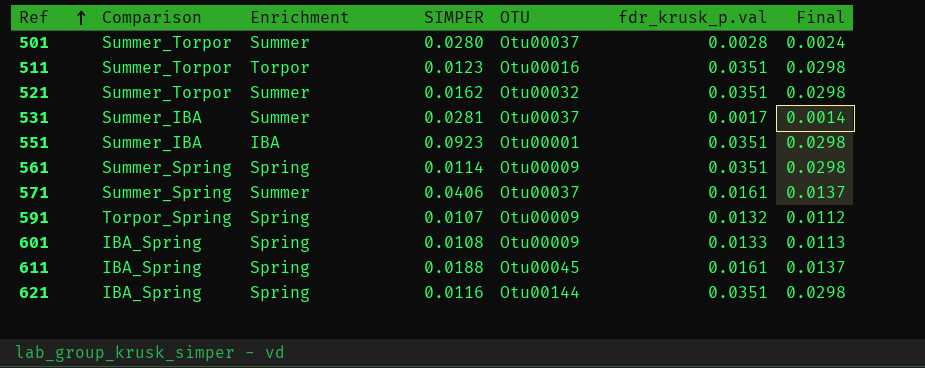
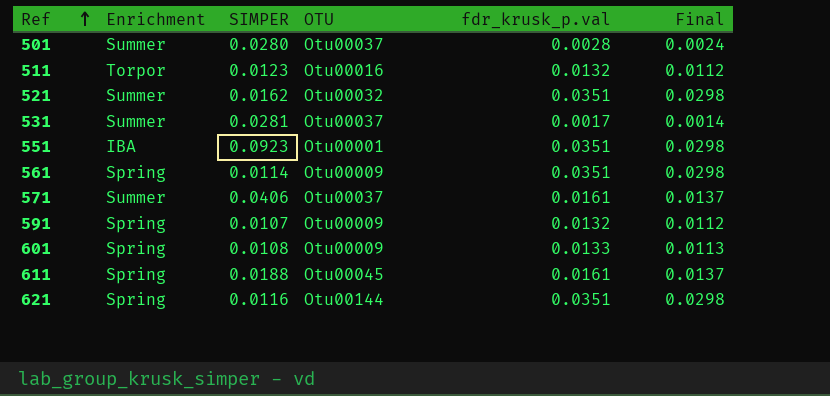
column Comparison | position: 2 -> none
511 | fdr_krusk_p.val: 0.0351 -> 0.0132
511 | Final: 0.0298 -> 0.0112

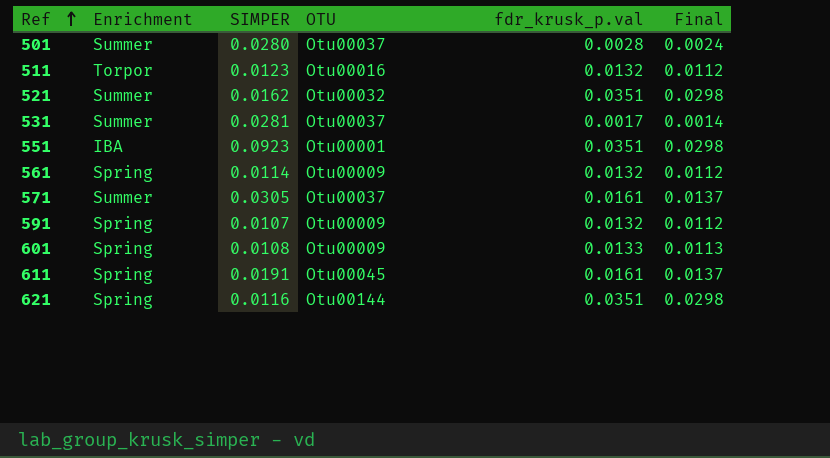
561 | fdr_krusk_p.val: 0.0351 -> 0.0132
561 | Final: 0.0298 -> 0.0112
571 | SIMPER: 0.0406 -> 0.0305
611 | SIMPER: 0.0188 -> 0.0191

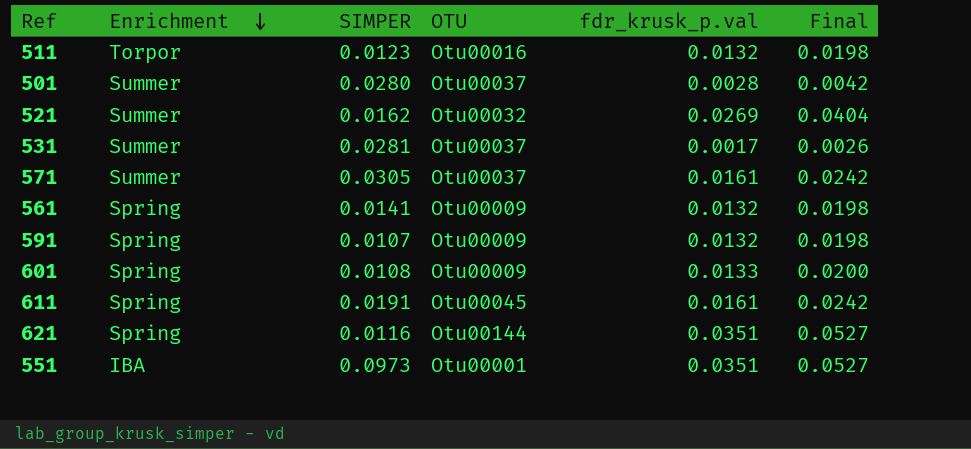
row order: Ref ascending -> Enrichment descending
column Final | formula: [fdr_krusk_p.val] * 0.85 -> [fdr_krusk_p.val] * 1.5
521 | fdr_krusk_p.val: 0.0351 -> 0.0269
561 | SIMPER: 0.0114 -> 0.0141
551 | SIMPER: 0.0923 -> 0.0973

